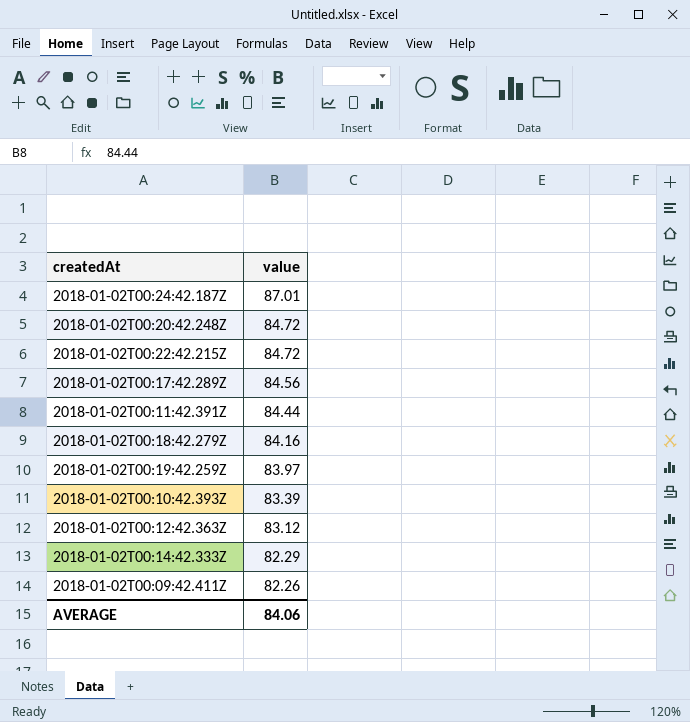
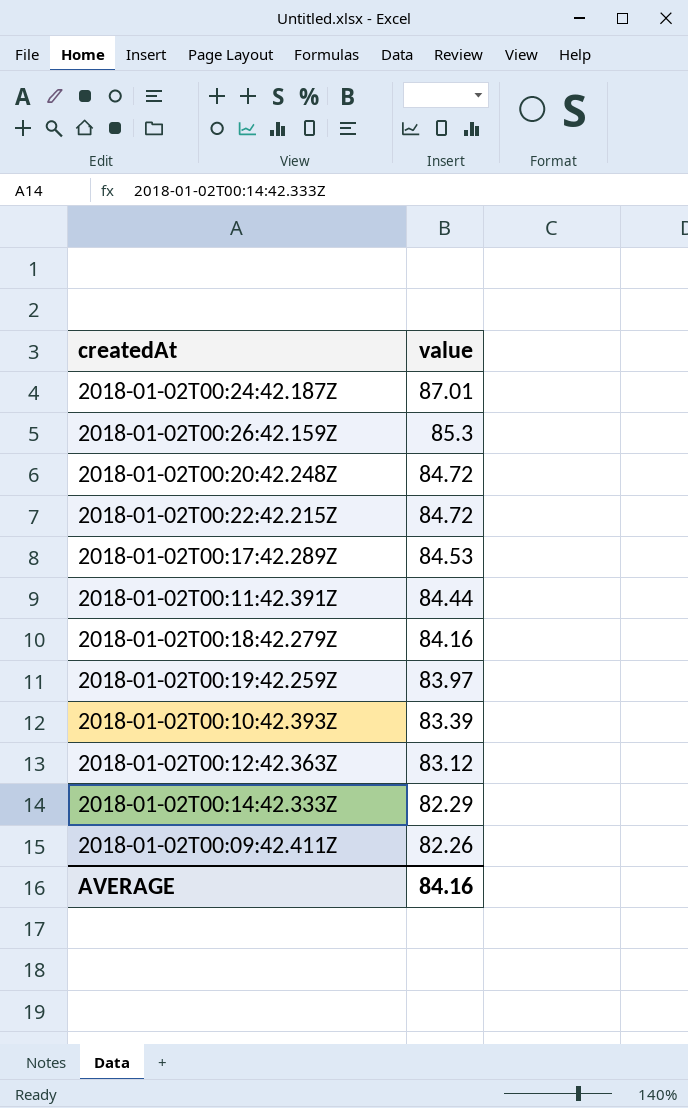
row 2018-01-02T00:26:42.159Z: none -> 85.3
2018-01-02T00:17:42.289Z | value: 84.56 -> 84.53
AVERAGE | value: 84.06 -> 84.16

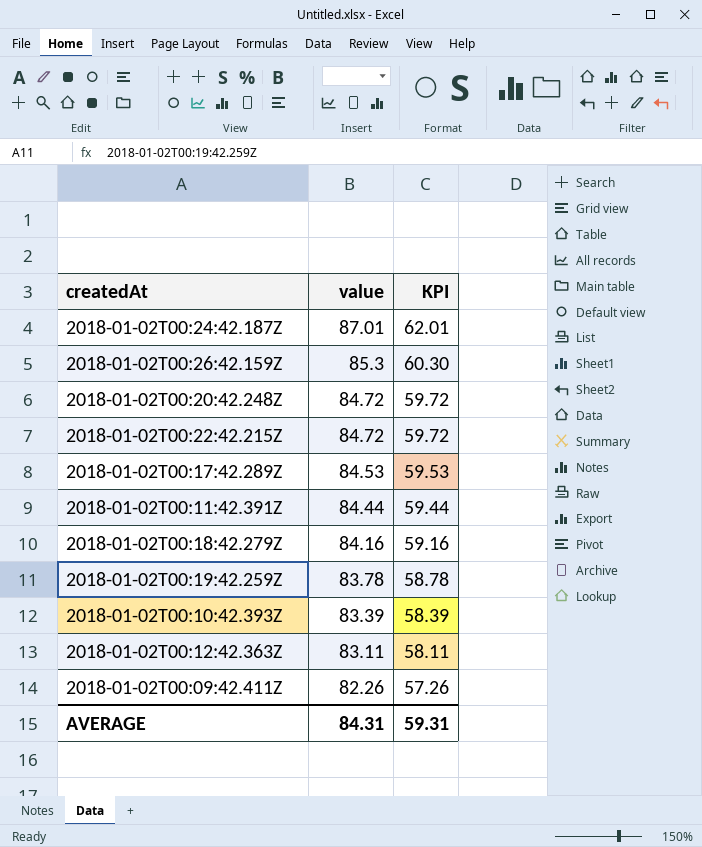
column KPI | formula: none -> [value] - 25
row 2018-01-02T00:14:42.333Z: 82.29 -> none
2018-01-02T00:19:42.259Z | value: 83.97 -> 83.78
2018-01-02T00:12:42.363Z | value: 83.12 -> 83.11
AVERAGE | value: 84.16 -> 84.31

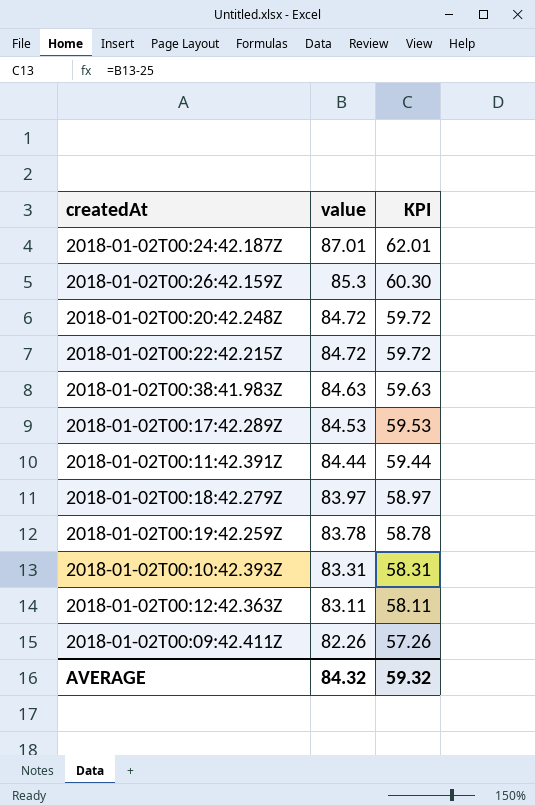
row 2018-01-02T00:38:41.983Z: none -> 84.63 | 59.63
2018-01-02T00:18:42.279Z | value: 84.16 -> 83.97
2018-01-02T00:18:42.279Z | KPI: 59.16 -> 58.97
2018-01-02T00:10:42.393Z | value: 83.39 -> 83.31
2018-01-02T00:10:42.393Z | KPI: 58.39 -> 58.31
AVERAGE | value: 84.31 -> 84.32
AVERAGE | KPI: 59.31 -> 59.32

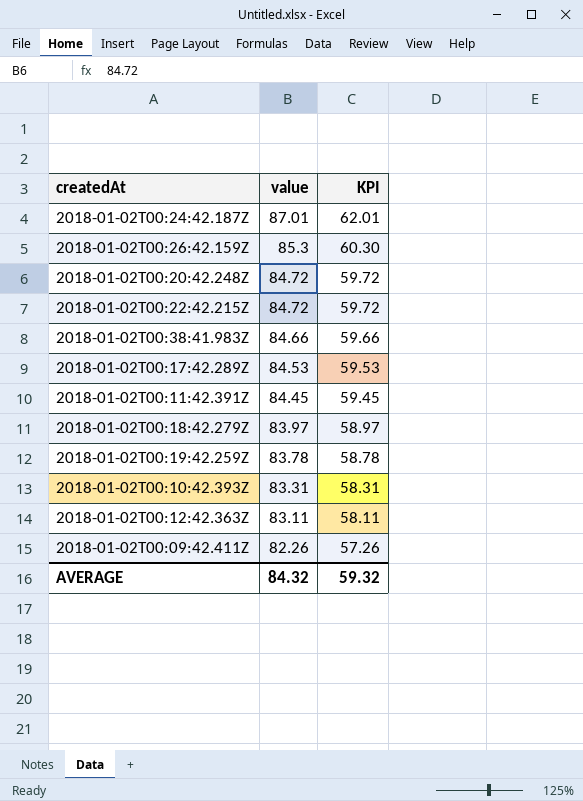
2018-01-02T00:38:41.983Z | value: 84.63 -> 84.66
2018-01-02T00:38:41.983Z | KPI: 59.63 -> 59.66
2018-01-02T00:11:42.391Z | value: 84.44 -> 84.45
2018-01-02T00:11:42.391Z | KPI: 59.44 -> 59.45

